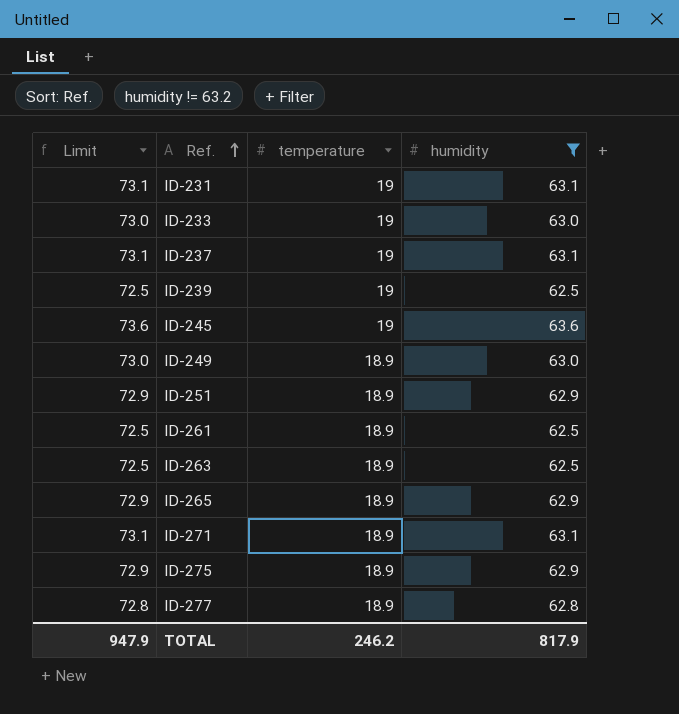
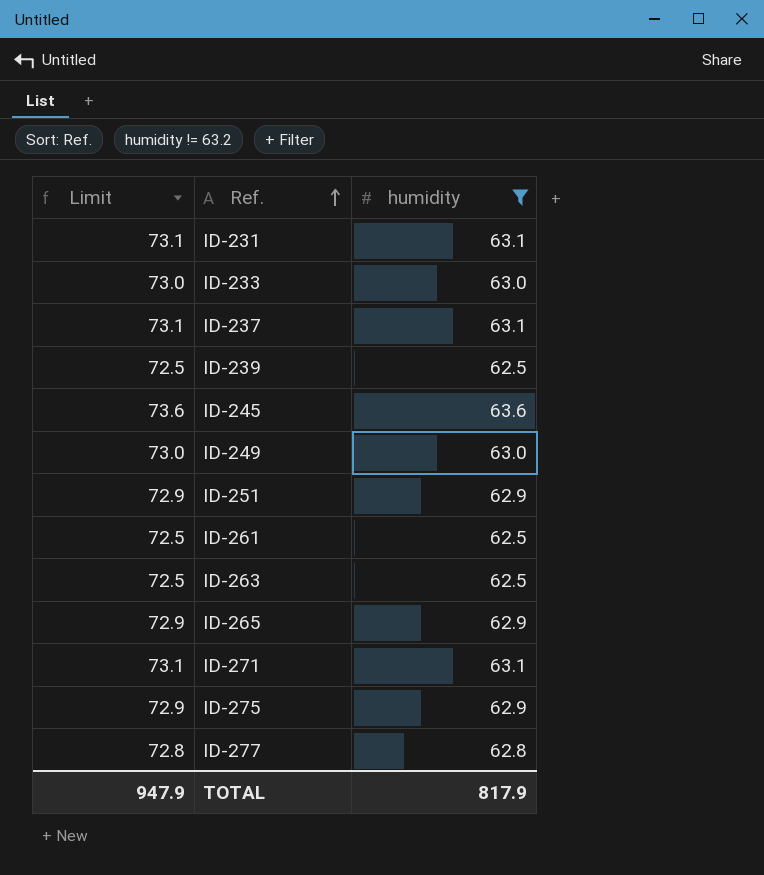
column temperature | position: 3 -> none

